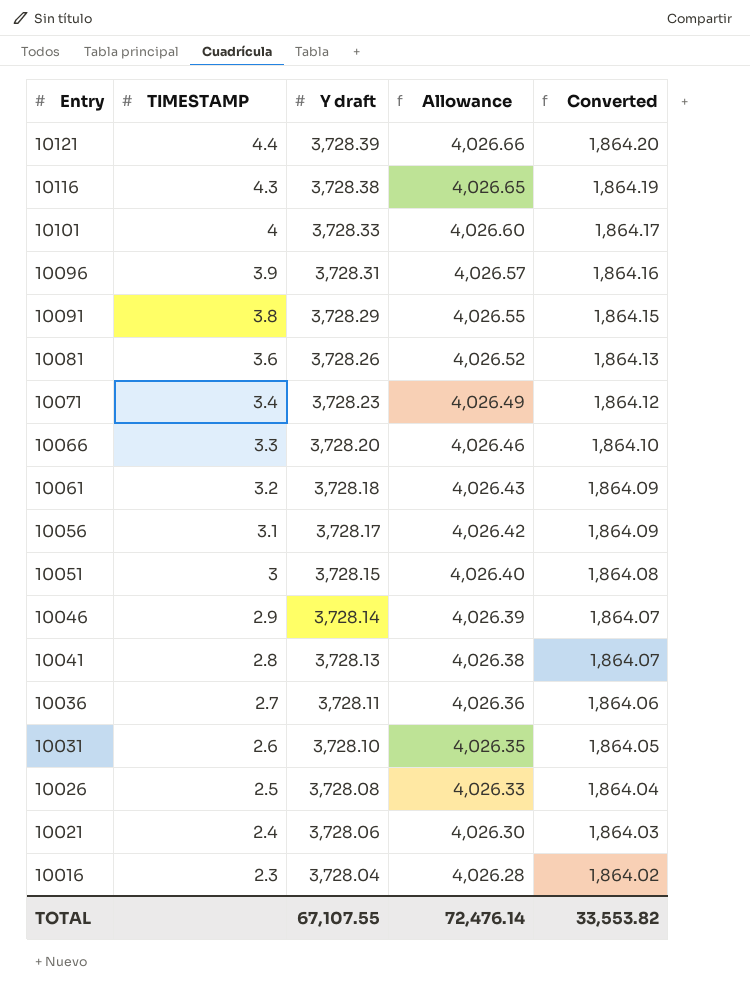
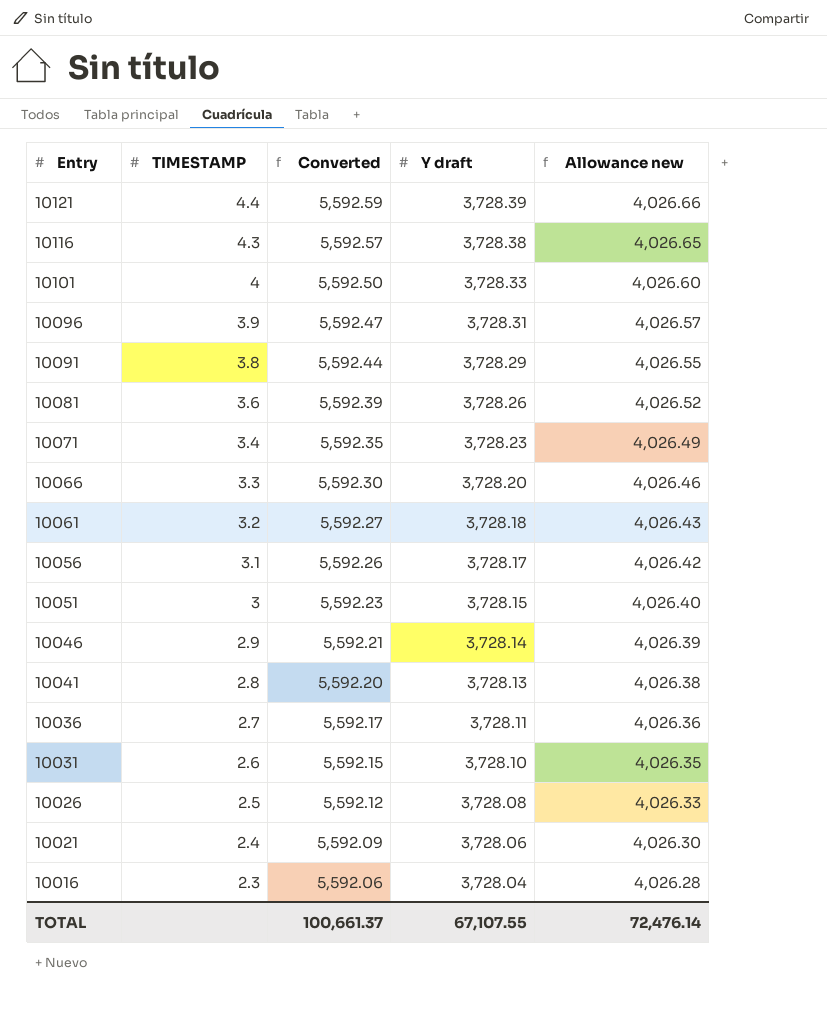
column Converted | formula: [Y draft] * 0.5 -> [Y draft] * 1.5
column Converted | position: 5 -> 3
column name: Allowance -> Allowance new
TOTAL | Converted: 33,553.82 -> 100,661.37

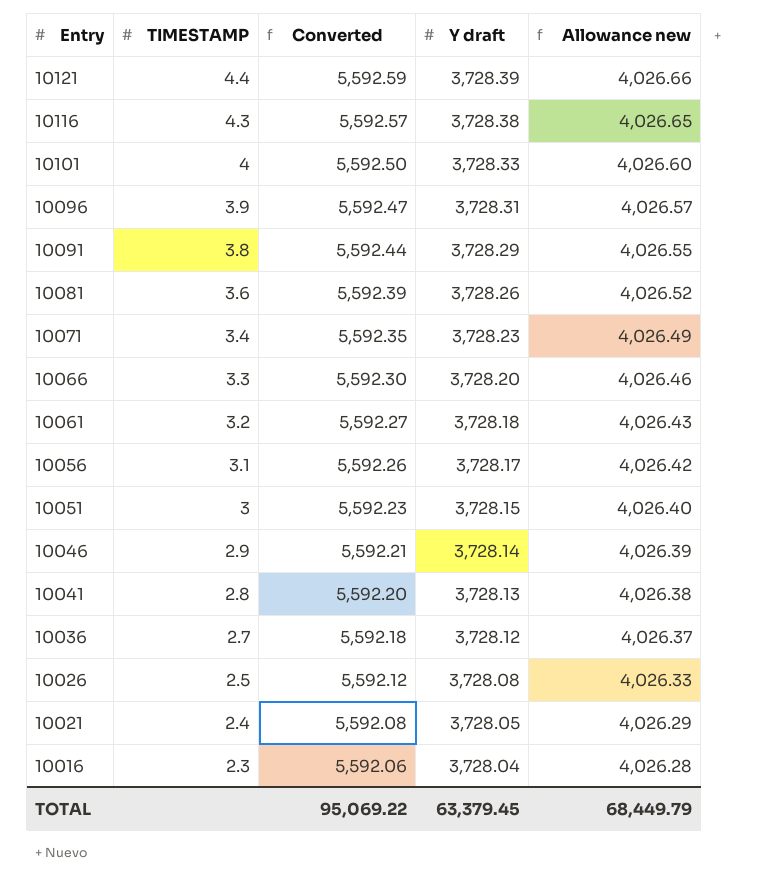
row 10031: 2.6 | 5,592.15 | 3,728.10 | 4,026.35 -> none
10036 | Converted: 5,592.17 -> 5,592.18
10036 | Y draft: 3,728.11 -> 3,728.12
10036 | Allowance new: 4,026.36 -> 4,026.37
10021 | Converted: 5,592.09 -> 5,592.08
10021 | Y draft: 3,728.06 -> 3,728.05
10021 | Allowance new: 4,026.30 -> 4,026.29
TOTAL | Converted: 100,661.37 -> 95,069.22
TOTAL | Y draft: 67,107.55 -> 63,379.45
TOTAL | Allowance new: 72,476.14 -> 68,449.79

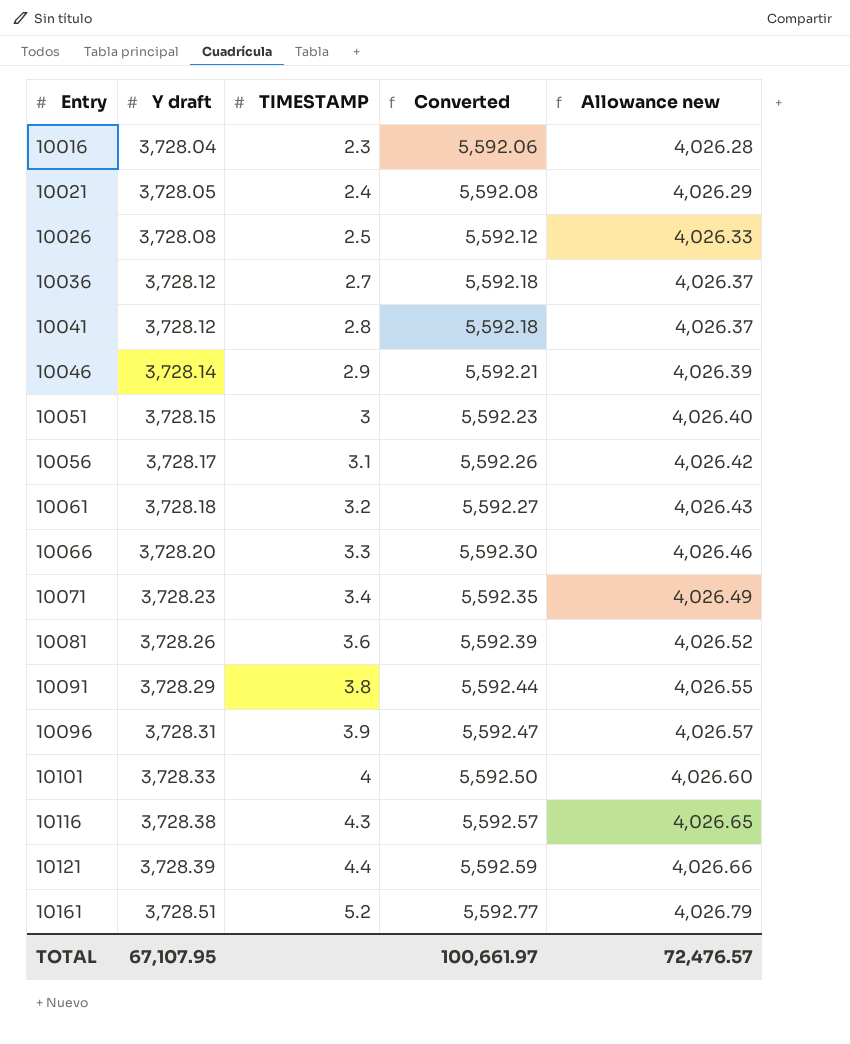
row order: Entry descending -> Entry ascending
column Y draft | position: 4 -> 2
10041 | Y draft: 3,728.13 -> 3,728.12
10041 | Converted: 5,592.20 -> 5,592.18
10041 | Allowance new: 4,026.38 -> 4,026.37
row 10161: none -> 3,728.51 | 5.2 | 5,592.77 | 4,026.79
TOTAL | Y draft: 63,379.45 -> 67,107.95
TOTAL | Converted: 95,069.22 -> 100,661.97
TOTAL | Allowance new: 68,449.79 -> 72,476.57

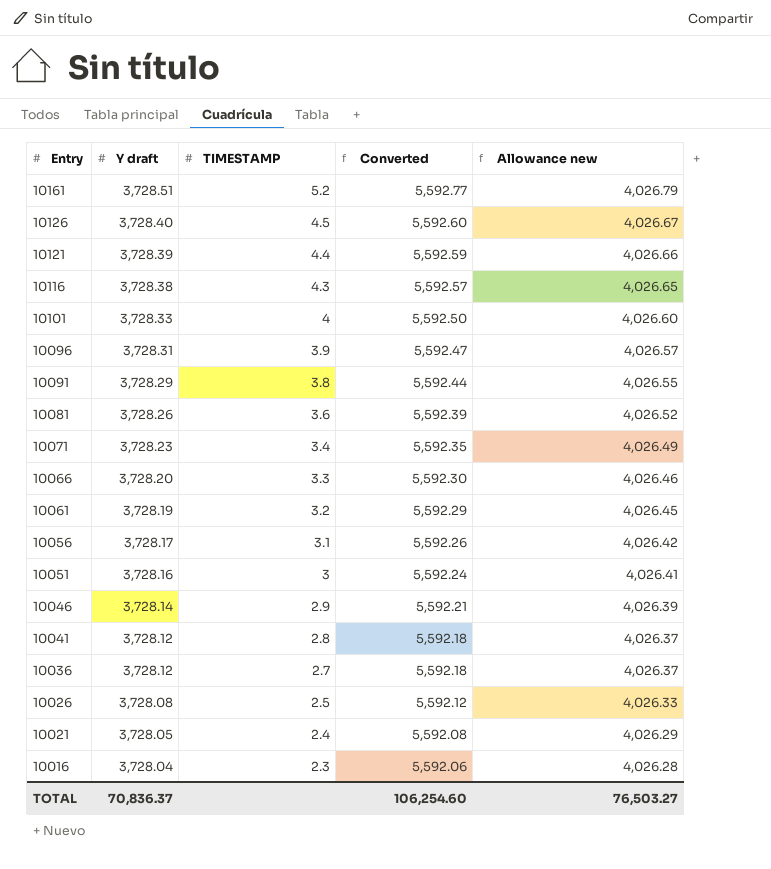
row order: Entry ascending -> Entry descending
row 10126: none -> 3,728.40 | 4.5 | 5,592.60 | 4,026.67
10061 | Y draft: 3,728.18 -> 3,728.19
10061 | Converted: 5,592.27 -> 5,592.29
10061 | Allowance new: 4,026.43 -> 4,026.45
10051 | Y draft: 3,728.15 -> 3,728.16
10051 | Converted: 5,592.23 -> 5,592.24
10051 | Allowance new: 4,026.40 -> 4,026.41
TOTAL | Y draft: 67,107.95 -> 70,836.37
TOTAL | Converted: 100,661.97 -> 106,254.60
TOTAL | Allowance new: 72,476.57 -> 76,503.27

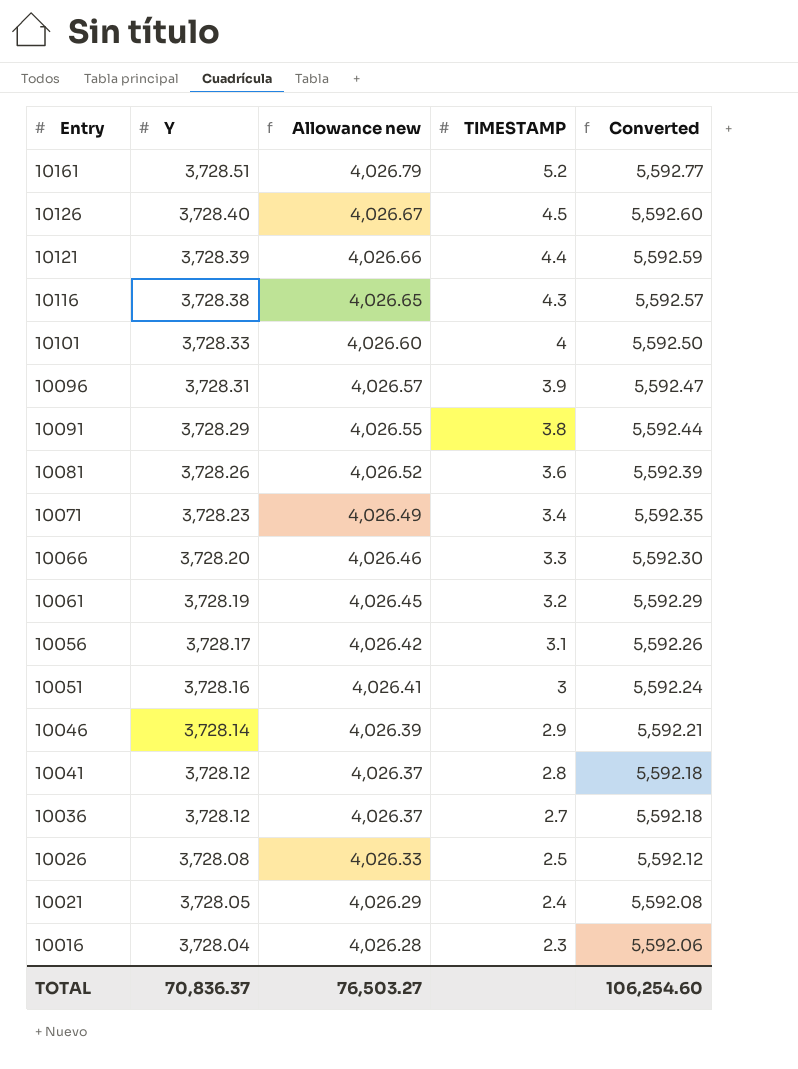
column name: Y draft -> Y
column Allowance new | position: 5 -> 3

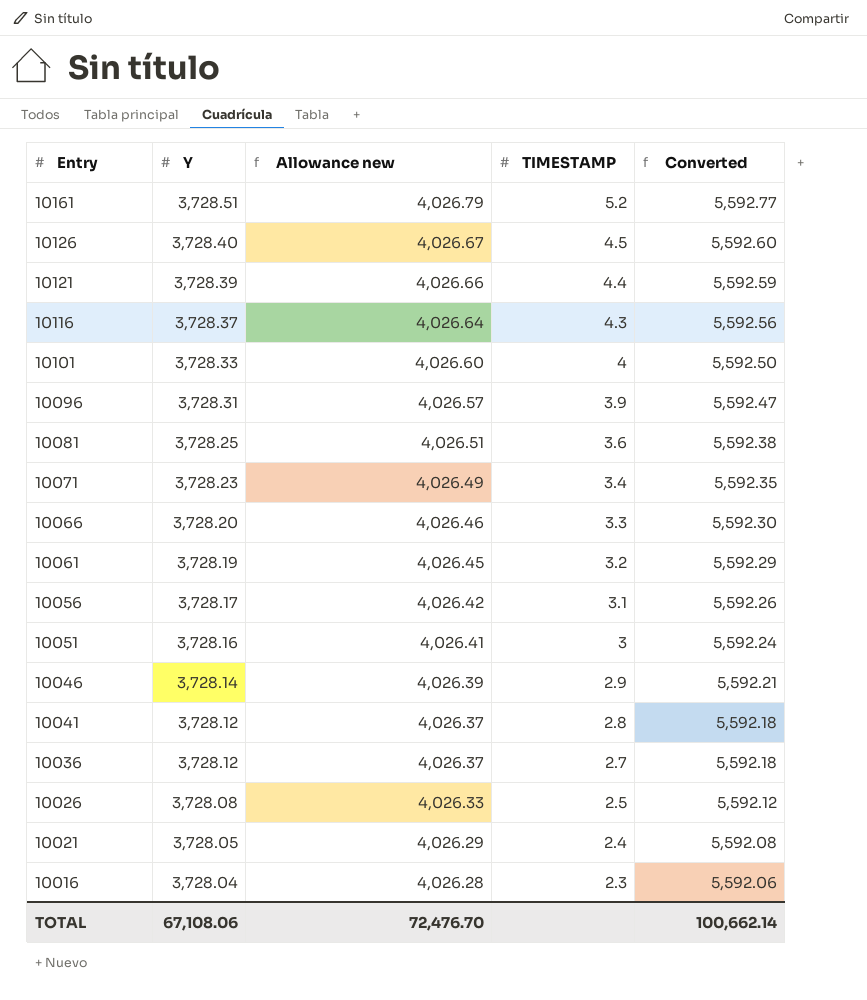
row 10091: 3,728.29 | 4,026.55 | 3.8 | 5,592.44 -> none
10116 | Y: 3,728.38 -> 3,728.37
10116 | Allowance new: 4,026.65 -> 4,026.64
10116 | Converted: 5,592.57 -> 5,592.56
10081 | Y: 3,728.26 -> 3,728.25
10081 | Allowance new: 4,026.52 -> 4,026.51
10081 | Converted: 5,592.39 -> 5,592.38
TOTAL | Y: 70,836.37 -> 67,108.06
TOTAL | Allowance new: 76,503.27 -> 72,476.70
TOTAL | Converted: 106,254.60 -> 100,662.14

